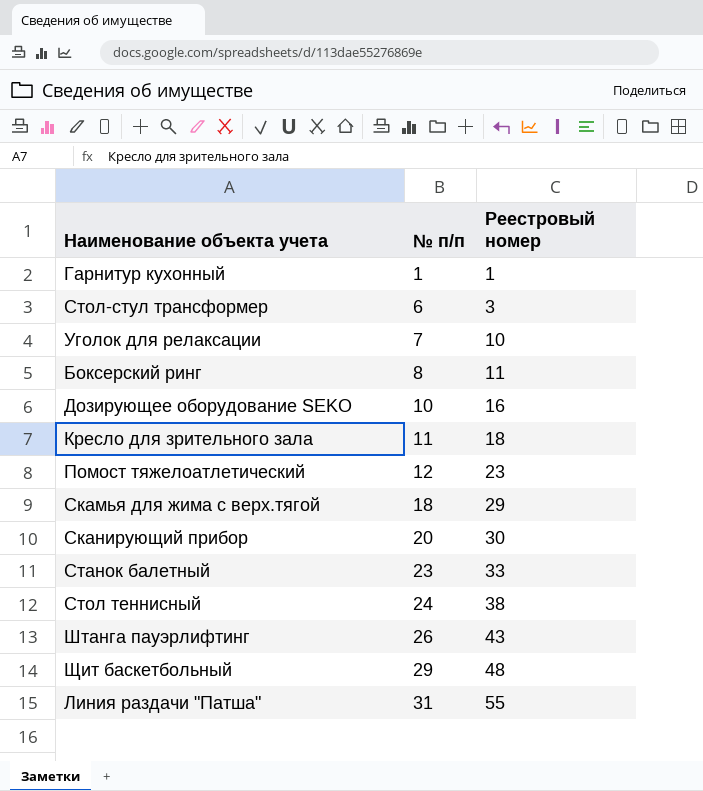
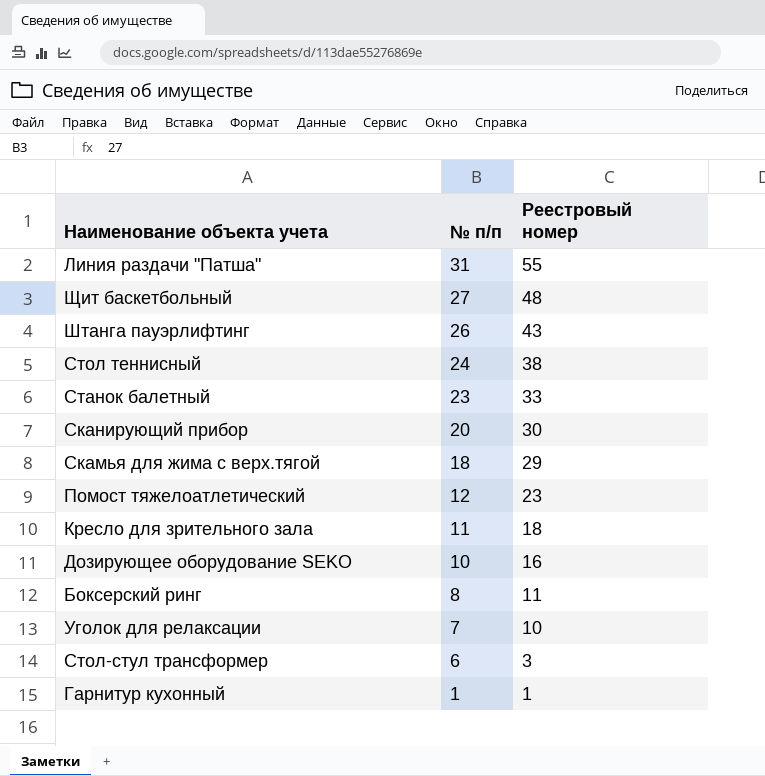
row order: № п/п ascending -> № п/п descending
Щит баскетбольный | № п/п: 29 -> 27

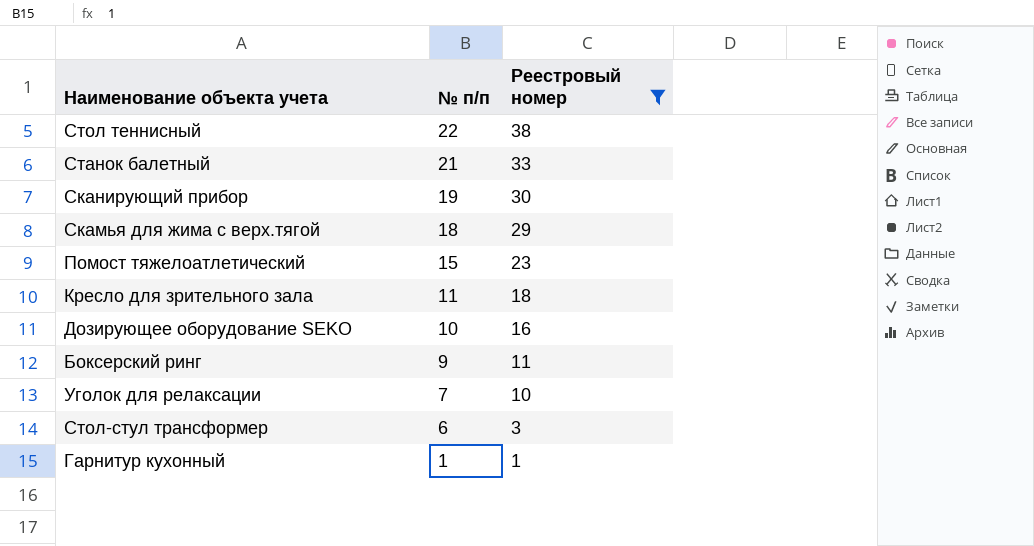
filter: none -> Реестровый номер <= 38
Стол теннисный | № п/п: 24 -> 22
Станок балетный | № п/п: 23 -> 21
Сканирующий прибор | № п/п: 20 -> 19
Помост тяжелоатлетический | № п/п: 12 -> 15
Боксерский ринг | № п/п: 8 -> 9

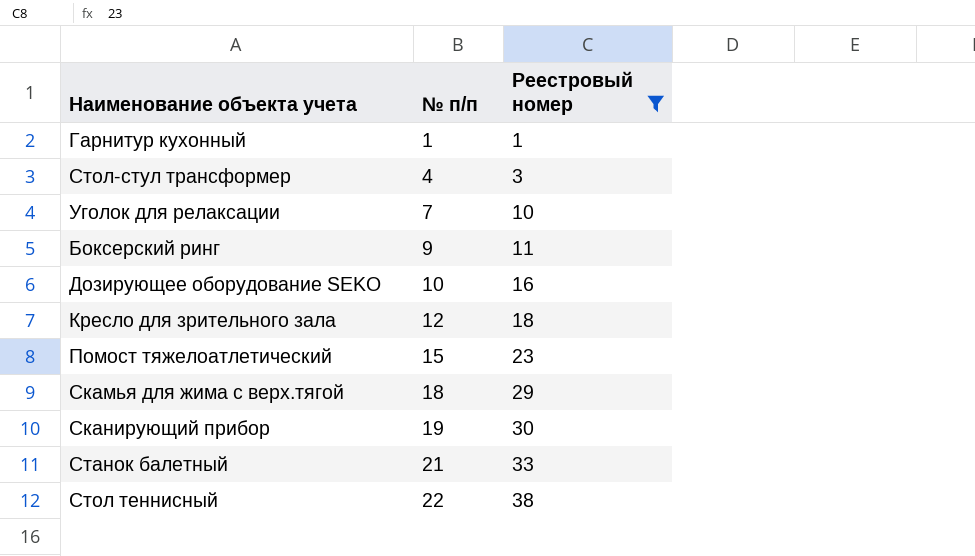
row order: № п/п descending -> № п/п ascending
Стол-стул трансформер | № п/п: 6 -> 4
Кресло для зрительного зала | № п/п: 11 -> 12

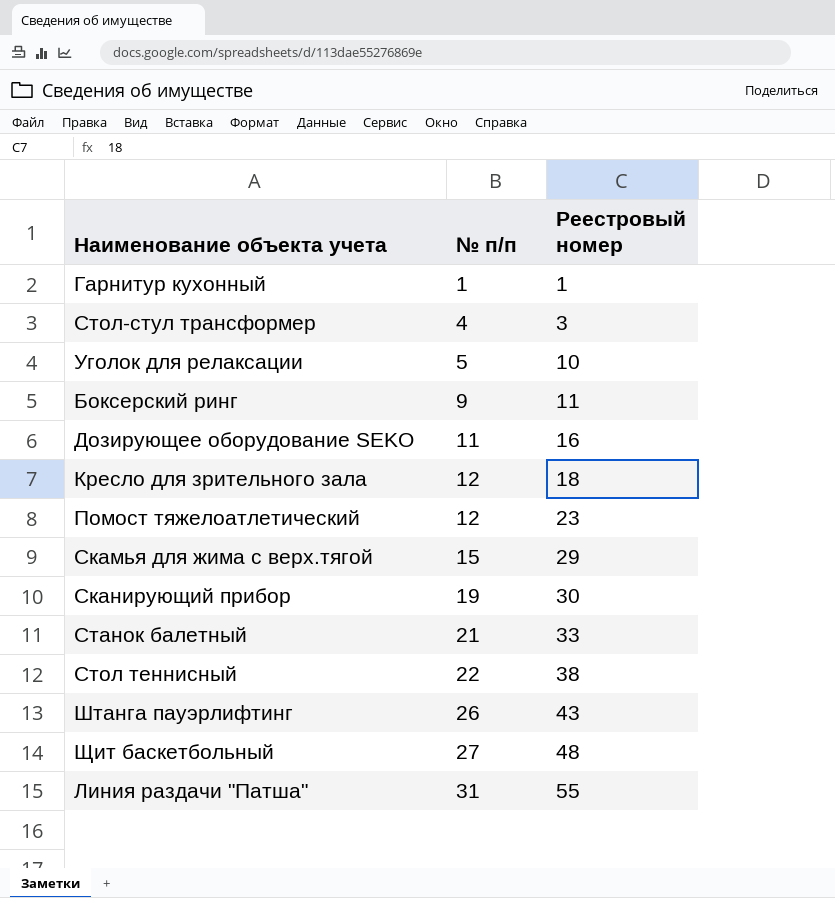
filter: Реестровый номер <= 38 -> none
Уголок для релаксации | № п/п: 7 -> 5
Дозирующее оборудование SEKO | № п/п: 10 -> 11
Помост тяжелоатлетический | № п/п: 15 -> 12
Скамья для жима с верх.тягой | № п/п: 18 -> 15

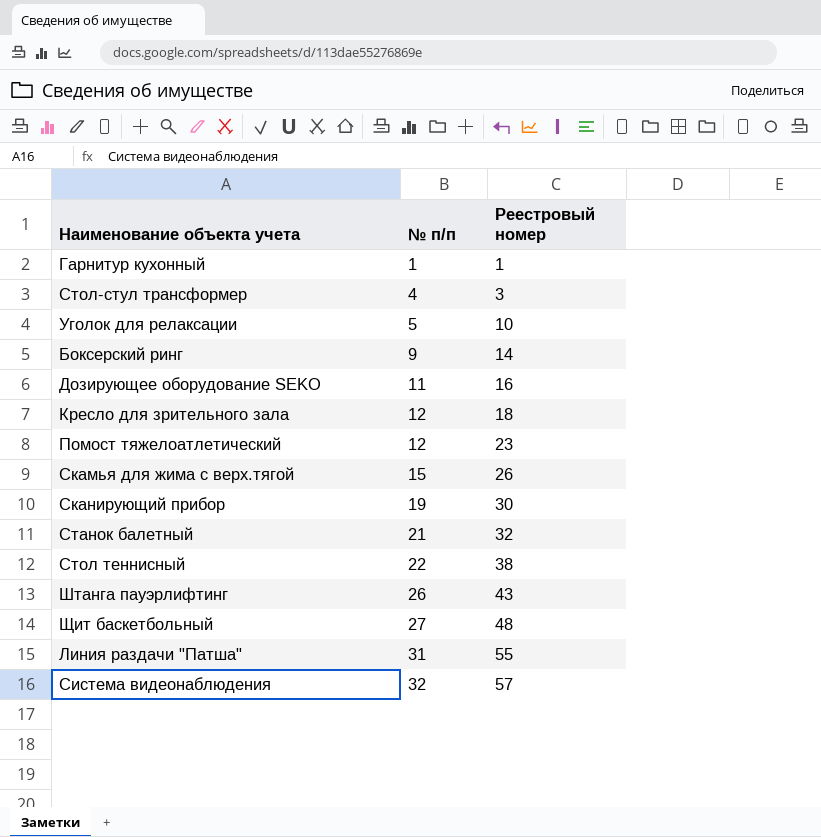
Боксерский ринг | Реестровый номер: 11 -> 14
Скамья для жима с верх.тягой | Реестровый номер: 29 -> 26
Станок балетный | Реестровый номер: 33 -> 32
row Система видеонаблюдения: none -> 32 | 57

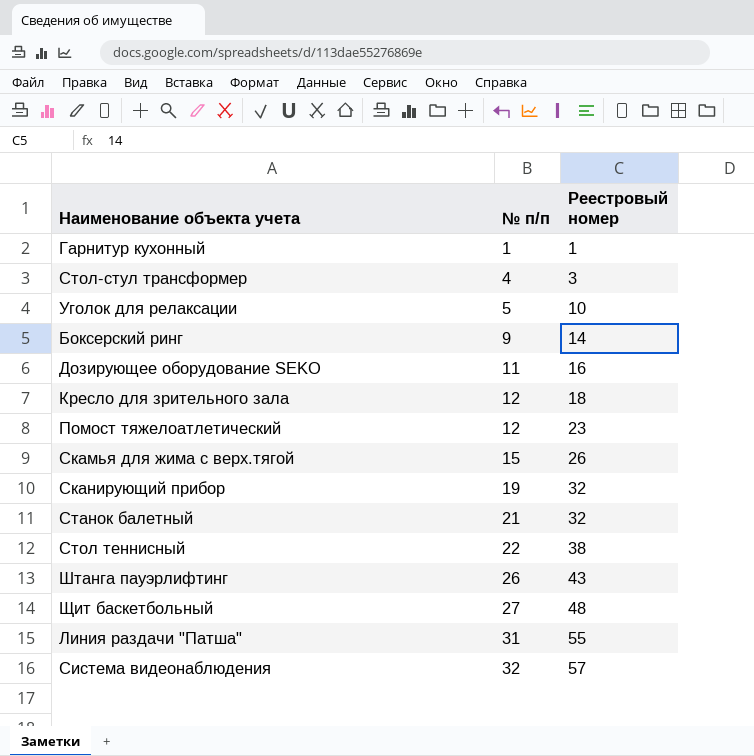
Сканирующий прибор | Реестровый номер: 30 -> 32

